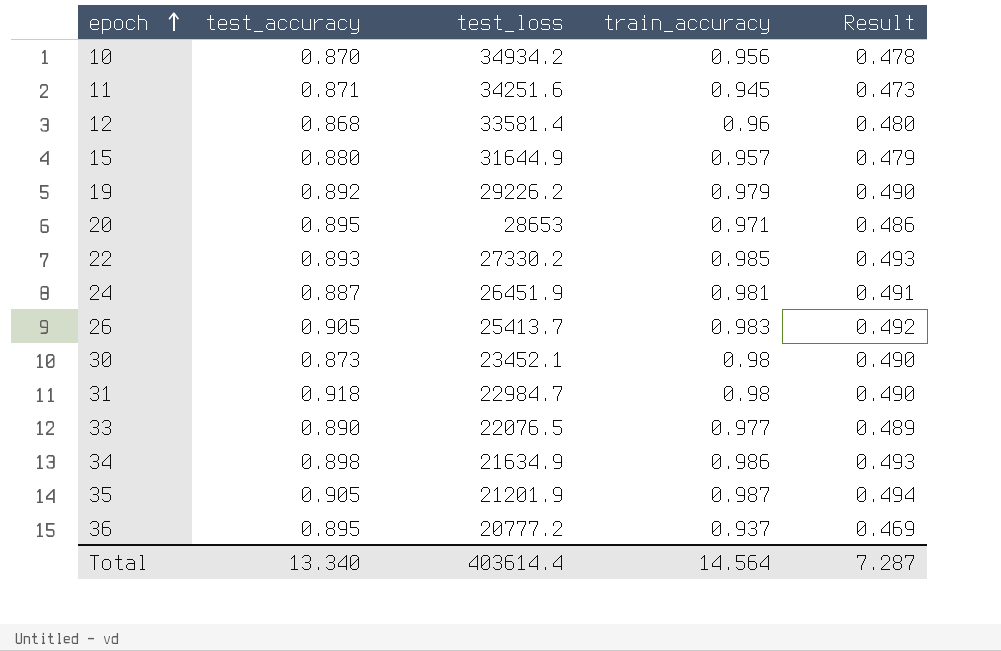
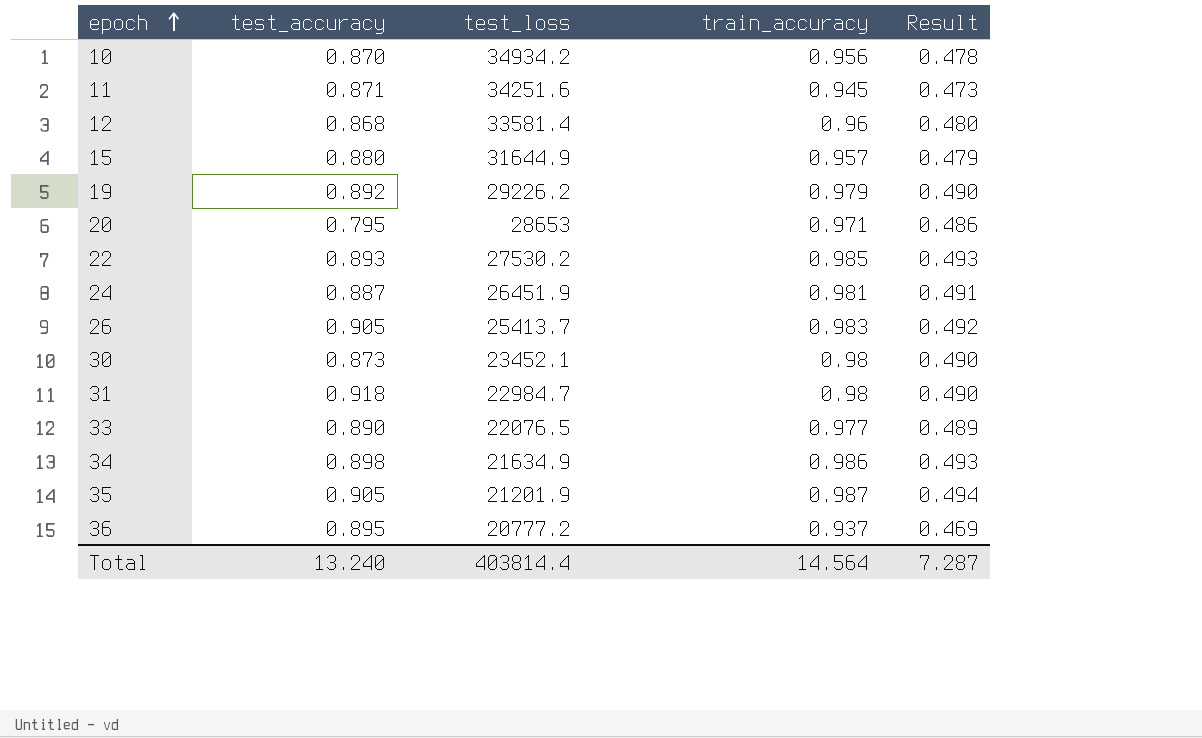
20 | test_accuracy: 0.895 -> 0.795
22 | test_loss: 27330.2 -> 27530.2
Total | test_accuracy: 13.340 -> 13.240
Total | test_loss: 403614.4 -> 403814.4

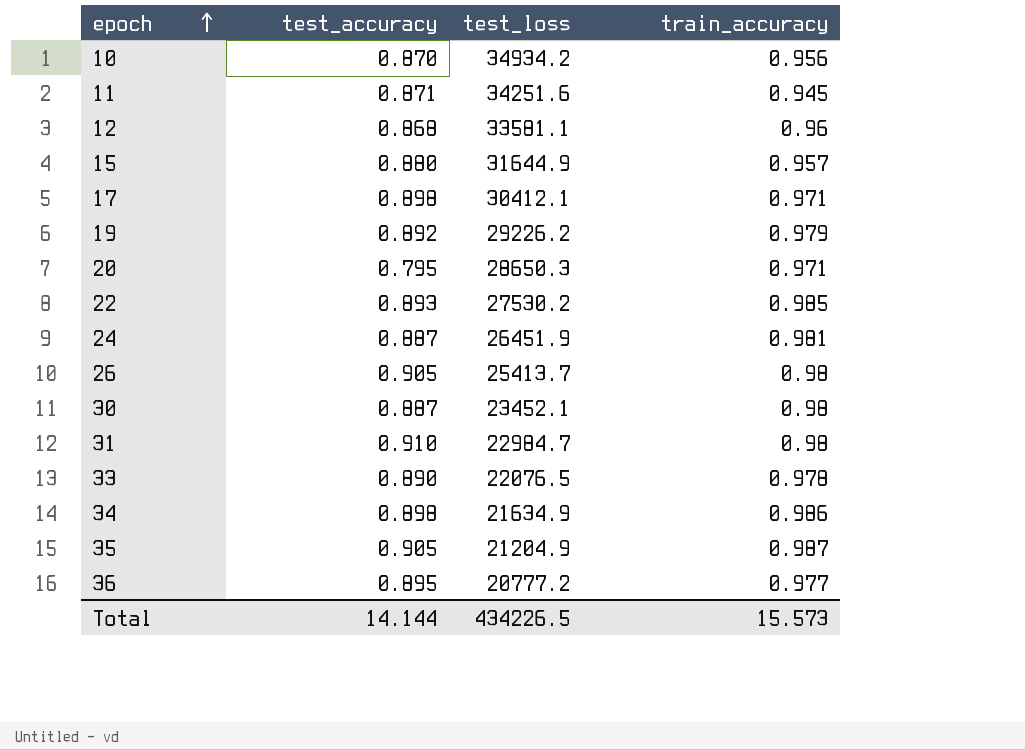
column Result | formula: [train_accuracy] * 0.5 -> none
12 | test_loss: 33581.4 -> 33581.1
row 17: none -> 0.898 | 30412.1 | 0.971
20 | test_loss: 28653 -> 28650.3
26 | train_accuracy: 0.983 -> 0.98
30 | test_accuracy: 0.873 -> 0.887
31 | test_accuracy: 0.918 -> 0.910
33 | train_accuracy: 0.977 -> 0.978
35 | test_loss: 21201.9 -> 21204.9
36 | train_accuracy: 0.937 -> 0.977
Total | test_accuracy: 13.240 -> 14.144
Total | test_loss: 403814.4 -> 434226.5
Total | train_accuracy: 14.564 -> 15.573

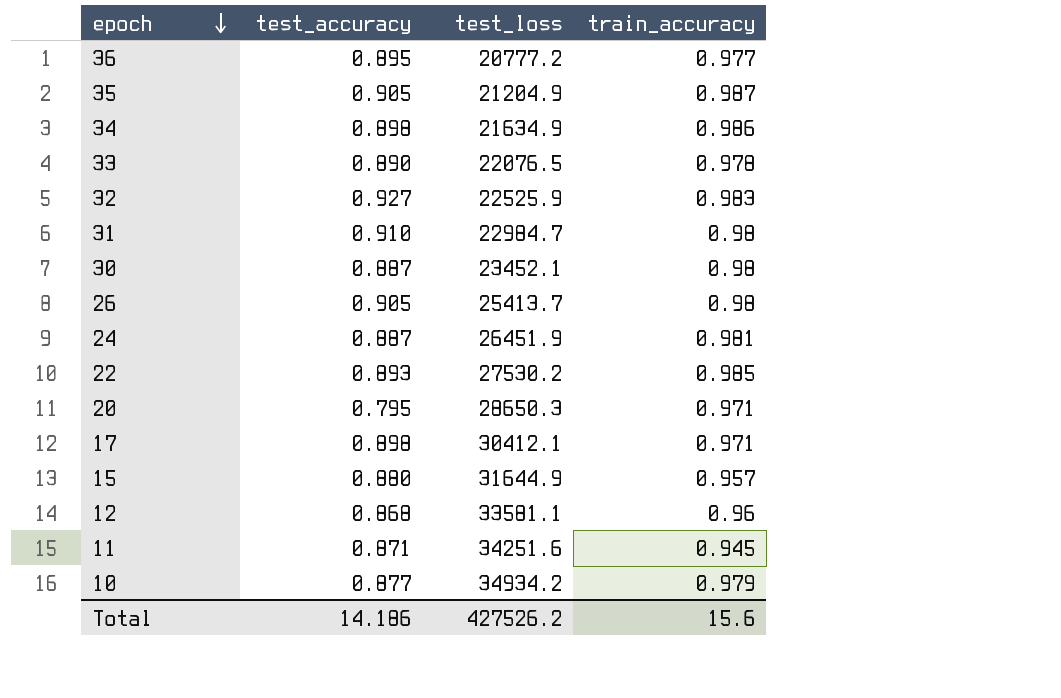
row order: epoch ascending -> epoch descending
row 19: 0.892 | 29226.2 | 0.979 -> none
row 32: none -> 0.927 | 22525.9 | 0.983
10 | test_accuracy: 0.870 -> 0.877
10 | train_accuracy: 0.956 -> 0.979
Total | test_accuracy: 14.144 -> 14.186
Total | test_loss: 434226.5 -> 427526.2
Total | train_accuracy: 15.573 -> 15.6

